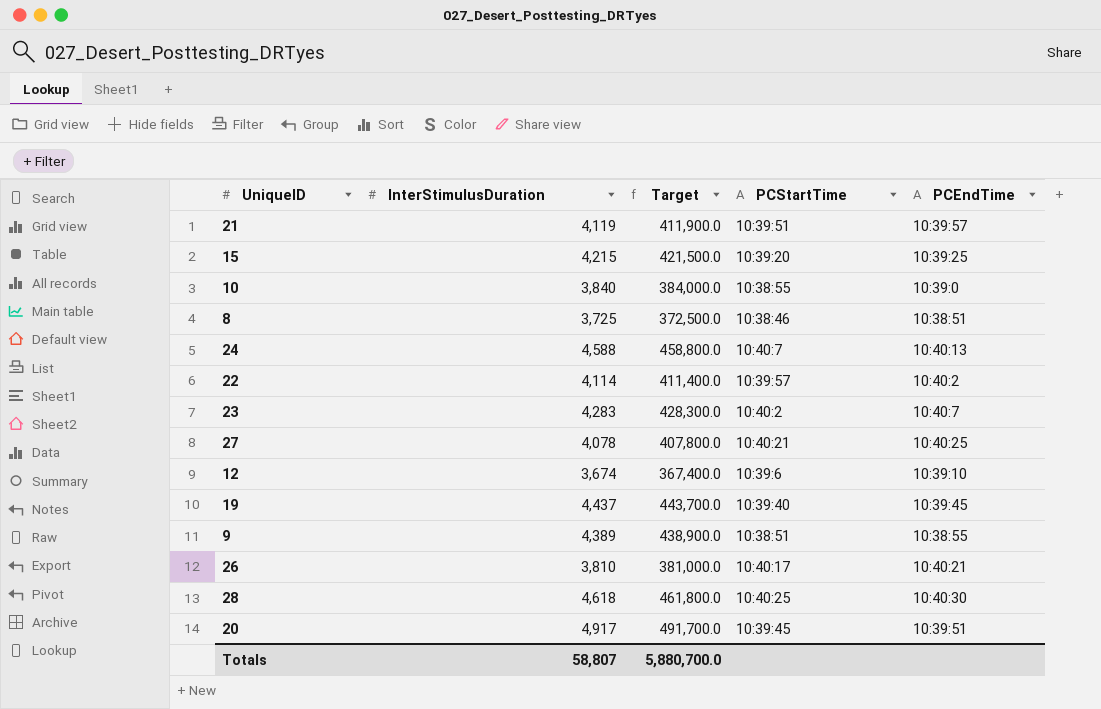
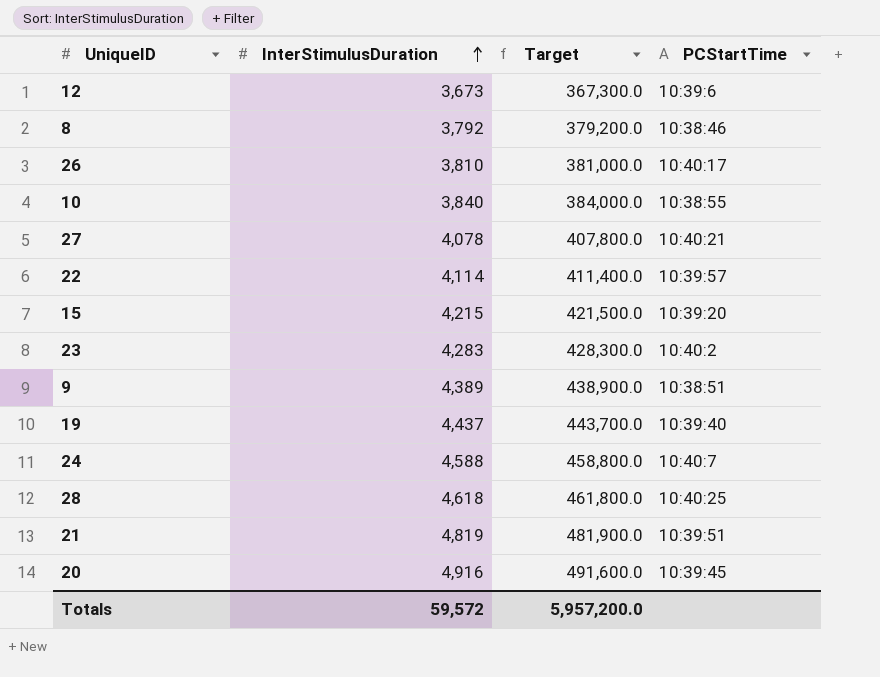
row order: none -> InterStimulusDuration ascending
column PCEndTime | position: 5 -> none
12 | InterStimulusDuration: 3,674 -> 3,673
12 | Target: 367,400.0 -> 367,300.0
8 | InterStimulusDuration: 3,725 -> 3,792
8 | Target: 372,500.0 -> 379,200.0
21 | InterStimulusDuration: 4,119 -> 4,819
21 | Target: 411,900.0 -> 481,900.0
20 | InterStimulusDuration: 4,917 -> 4,916
20 | Target: 491,700.0 -> 491,600.0
Totals | InterStimulusDuration: 58,807 -> 59,572
Totals | Target: 5,880,700.0 -> 5,957,200.0

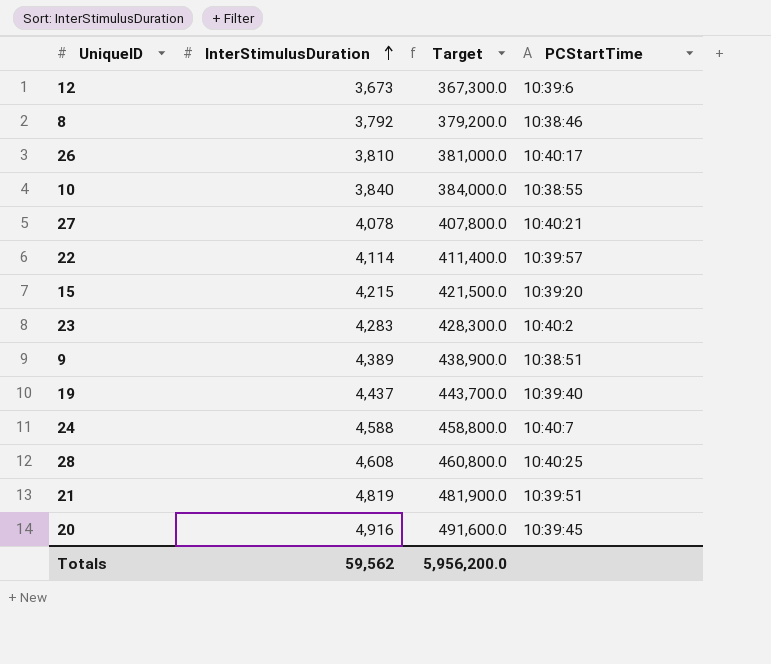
28 | InterStimulusDuration: 4,618 -> 4,608
28 | Target: 461,800.0 -> 460,800.0
Totals | InterStimulusDuration: 59,572 -> 59,562
Totals | Target: 5,957,200.0 -> 5,956,200.0

